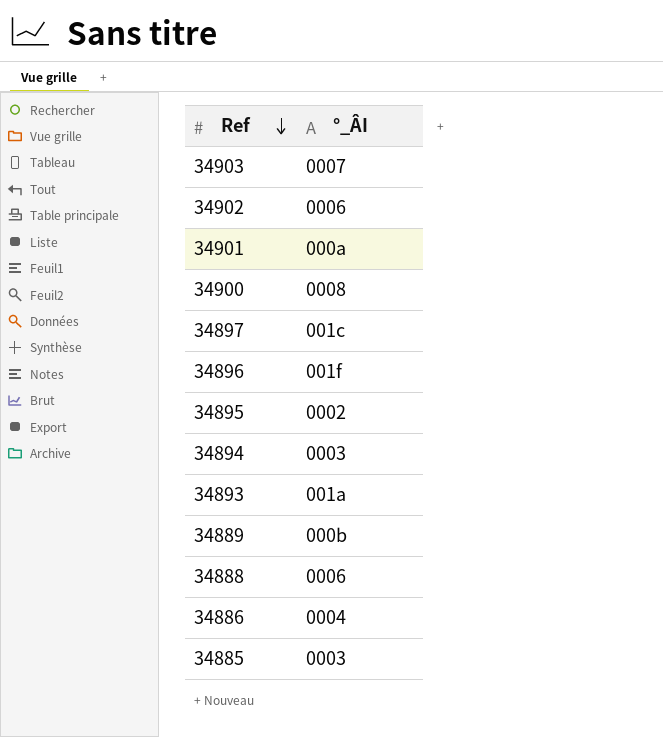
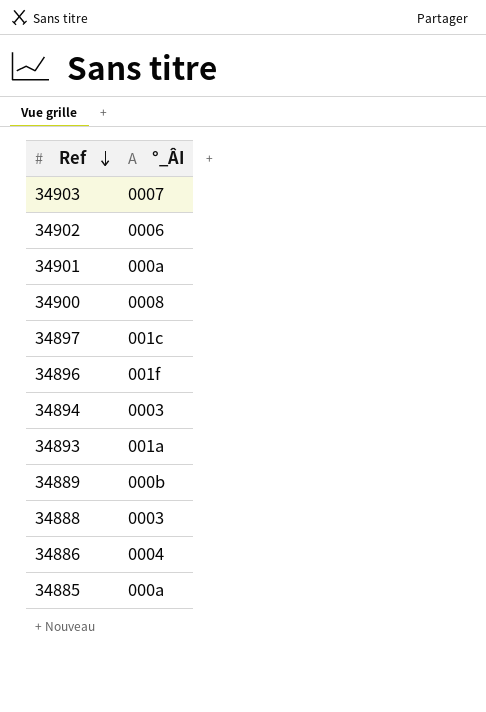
row 34895: 0002 -> none
34888 | °_ÂI: 0006 -> 0003
34885 | °_ÂI: 0003 -> 000a

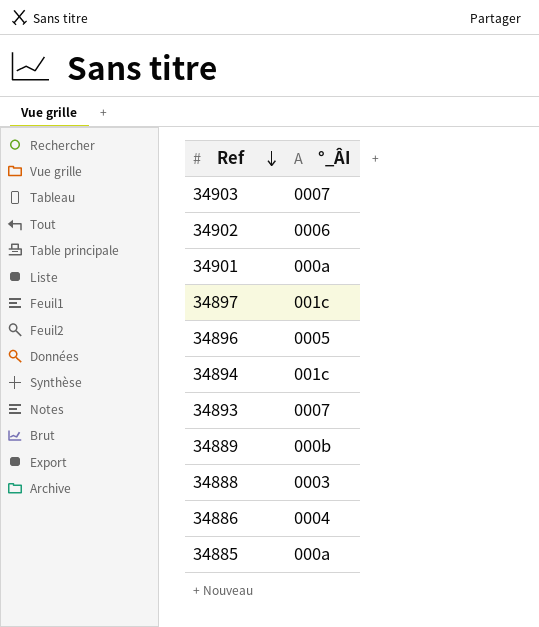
row 34900: 0008 -> none
34896 | °_ÂI: 001f -> 0005
34894 | °_ÂI: 0003 -> 001c
34893 | °_ÂI: 001a -> 0007

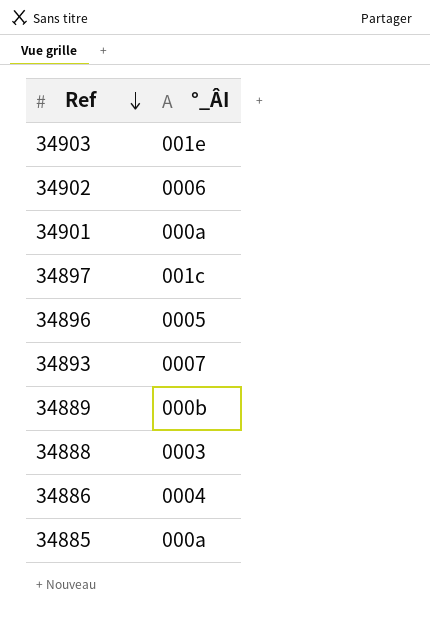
row 34894: 001c -> none
34903 | °_ÂI: 0007 -> 001e

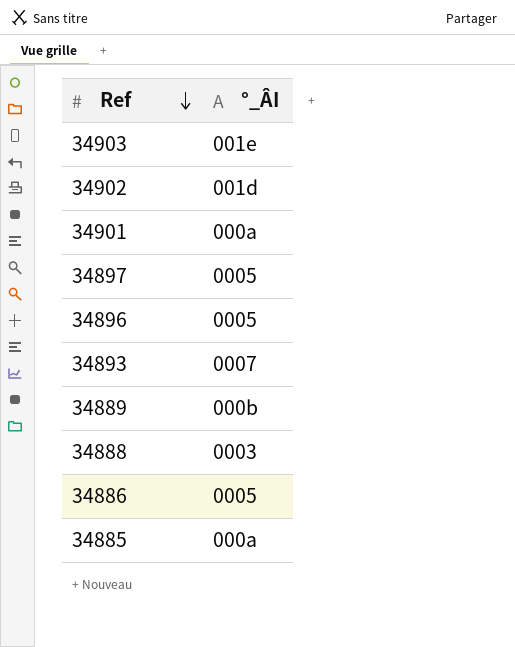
34902 | °_ÂI: 0006 -> 001d
34897 | °_ÂI: 001c -> 0005
34886 | °_ÂI: 0004 -> 0005

